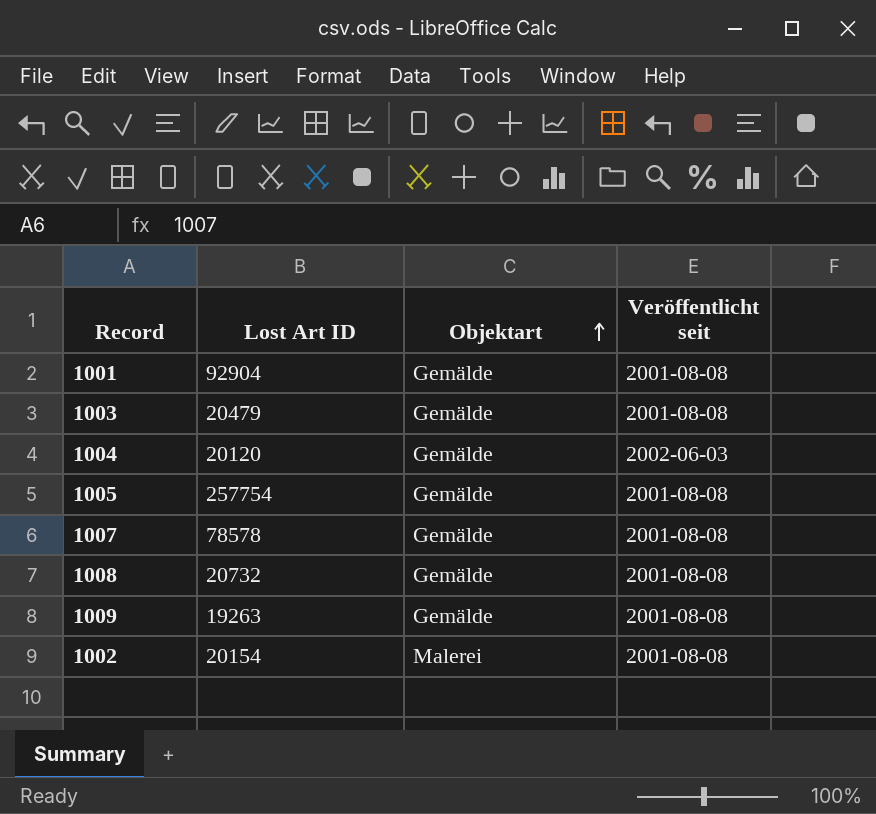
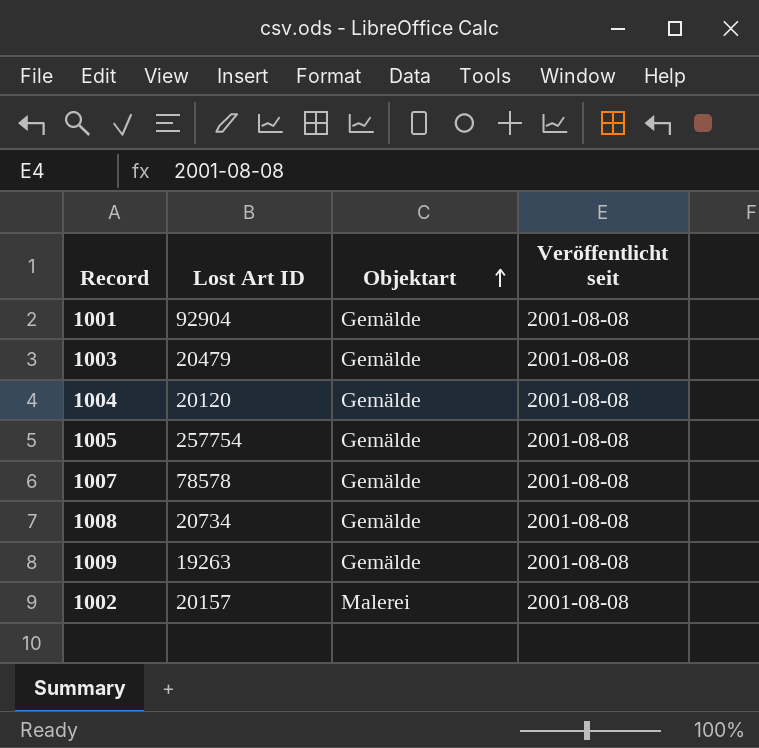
1004 | Veröffentlicht seit: 2002-06-03 -> 2001-08-08
1008 | Lost Art ID: 20732 -> 20734
1002 | Lost Art ID: 20154 -> 20157

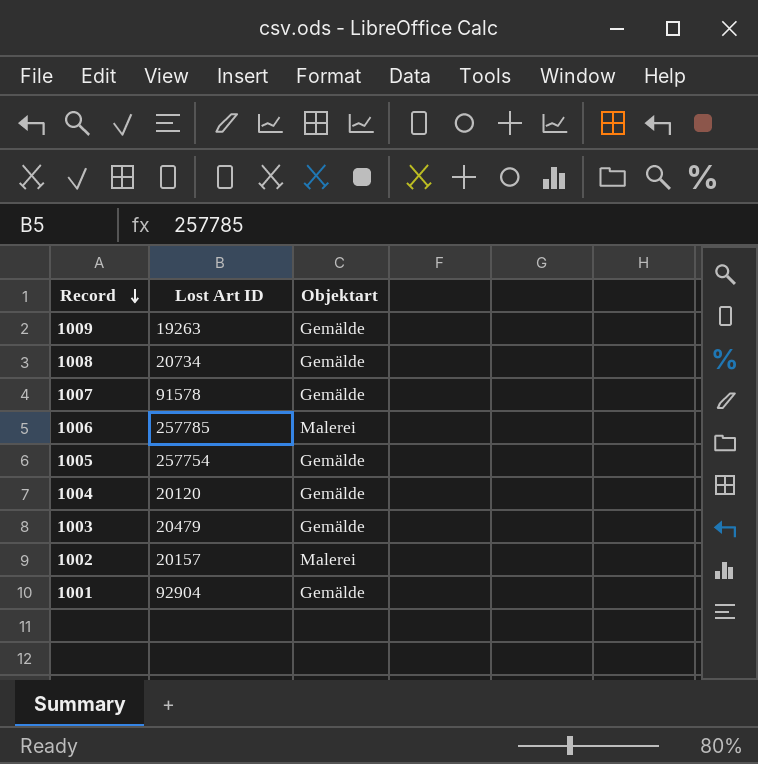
row order: Objektart ascending -> Record descending
column Veröffentlicht seit | position: 4 -> none
1007 | Lost Art ID: 78578 -> 91578
row 1006: none -> 257785 | Malerei

